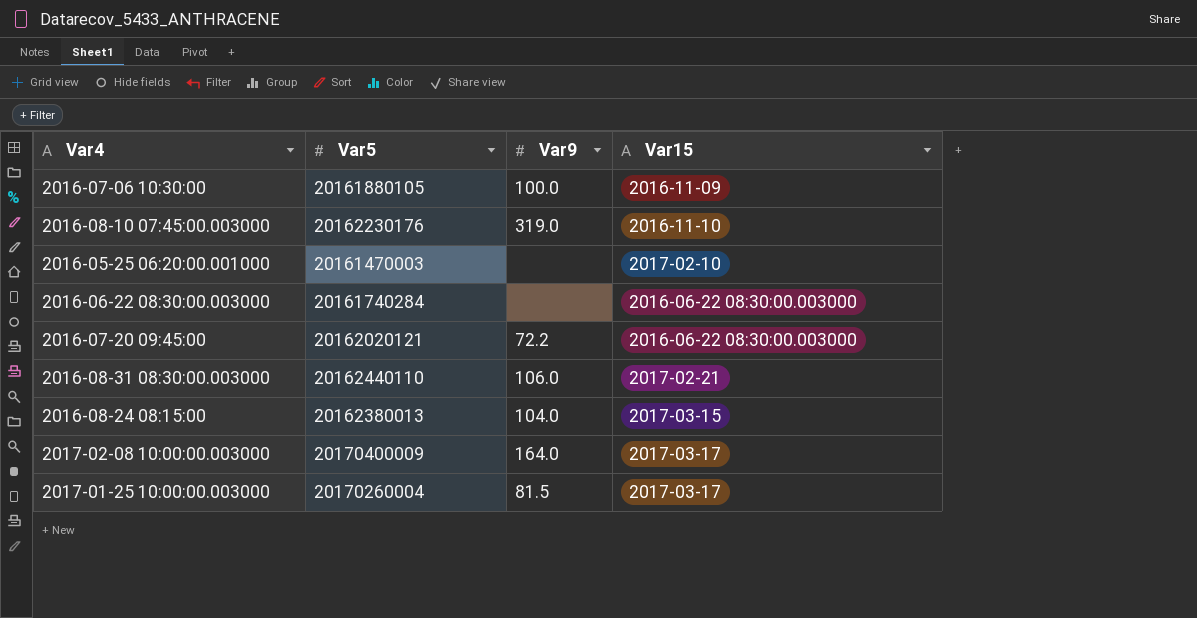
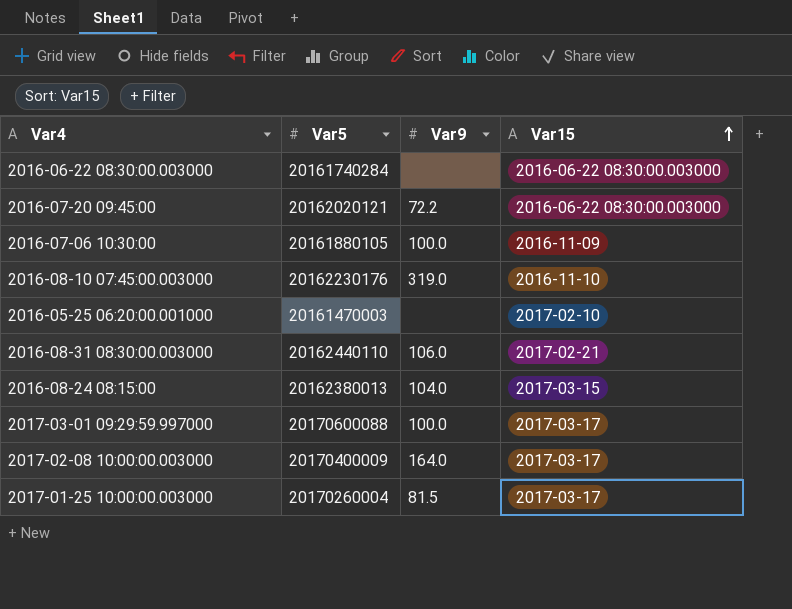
row order: none -> Var15 ascending
row 2017-03-01 09:29:59.997000: none -> 20170600088 | 100.0 | 2017-03-17

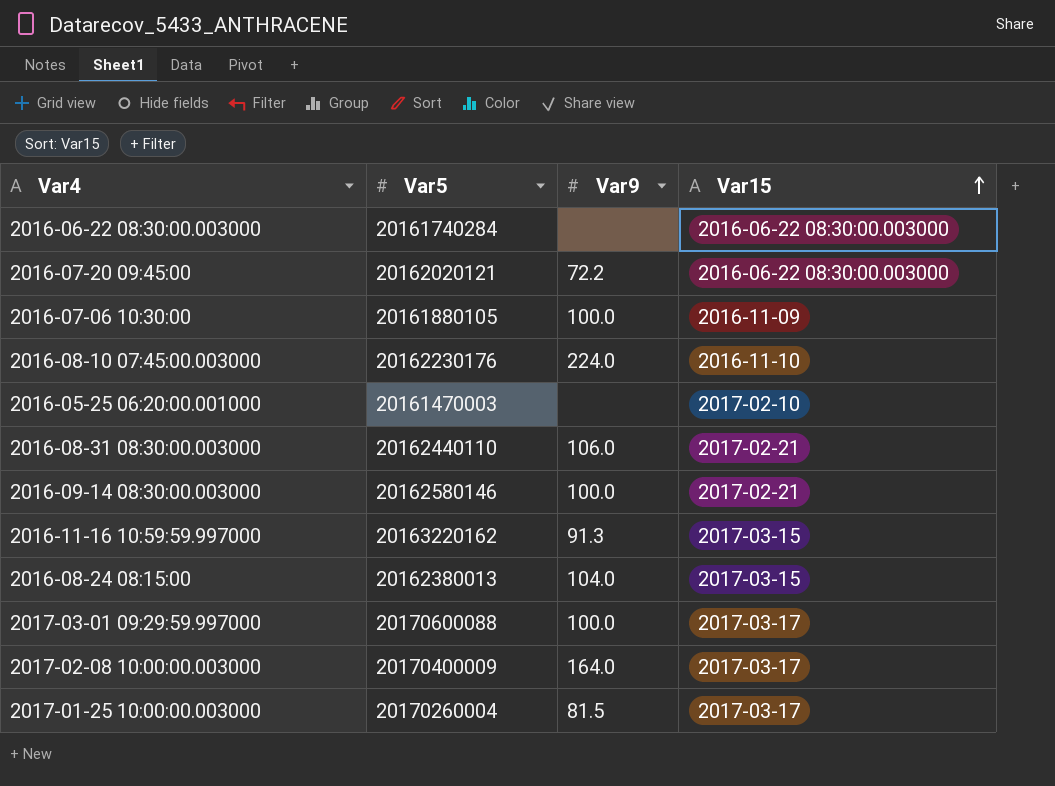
2016-08-10 07:45:00.003000 | Var9: 319.0 -> 224.0
row 2016-09-14 08:30:00.003000: none -> 20162580146 | 100.0 | 2017-02-21
row 2016-11-16 10:59:59.997000: none -> 20163220162 | 91.3 | 2017-03-15

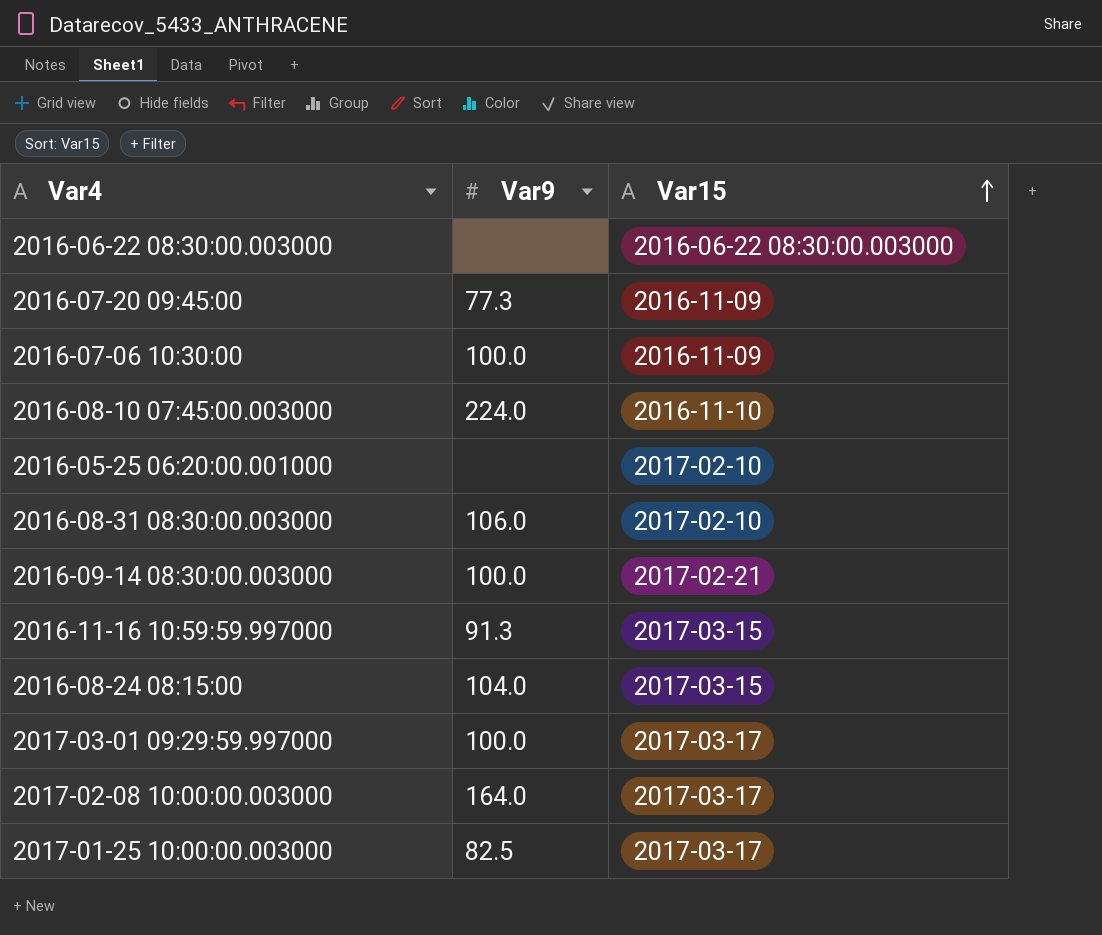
column Var5 | position: 2 -> none
2016-07-20 09:45:00 | Var9: 72.2 -> 77.3
2016-07-20 09:45:00 | Var15: 2016-06-22 08:30:00.003000 -> 2016-11-09
2016-08-31 08:30:00.003000 | Var15: 2017-02-21 -> 2017-02-10
2017-01-25 10:00:00.003000 | Var9: 81.5 -> 82.5

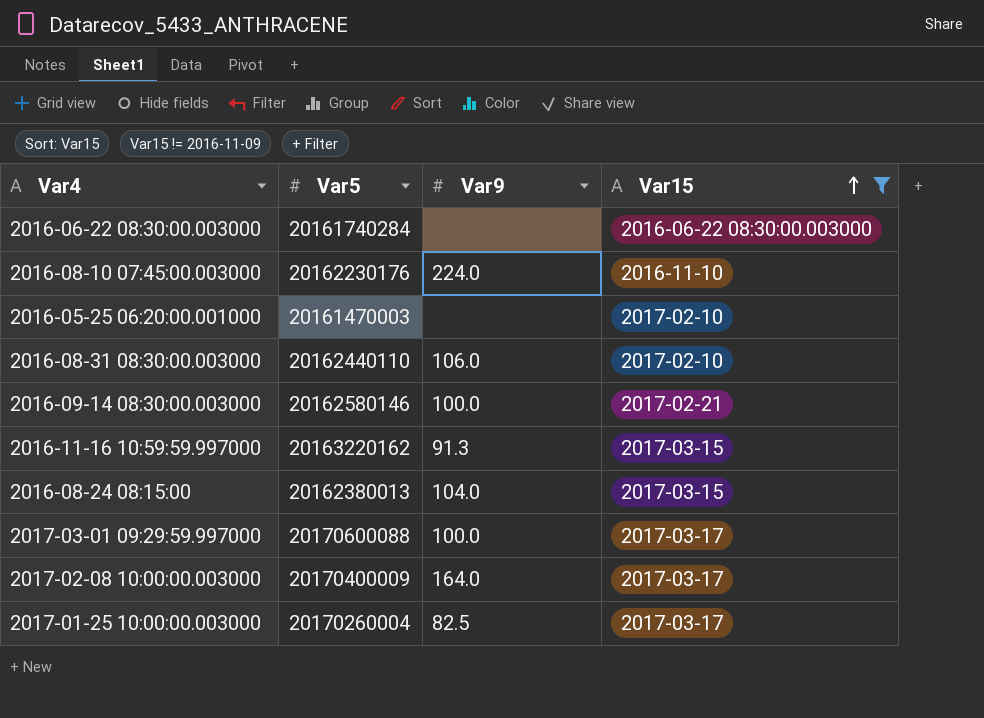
filter: none -> Var15 != 2016-11-09
column Var5 | position: none -> 2

